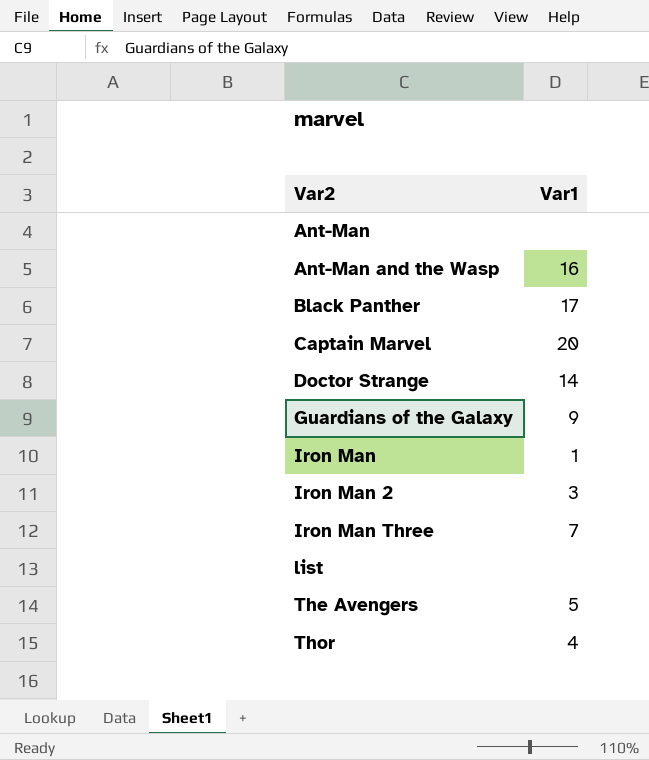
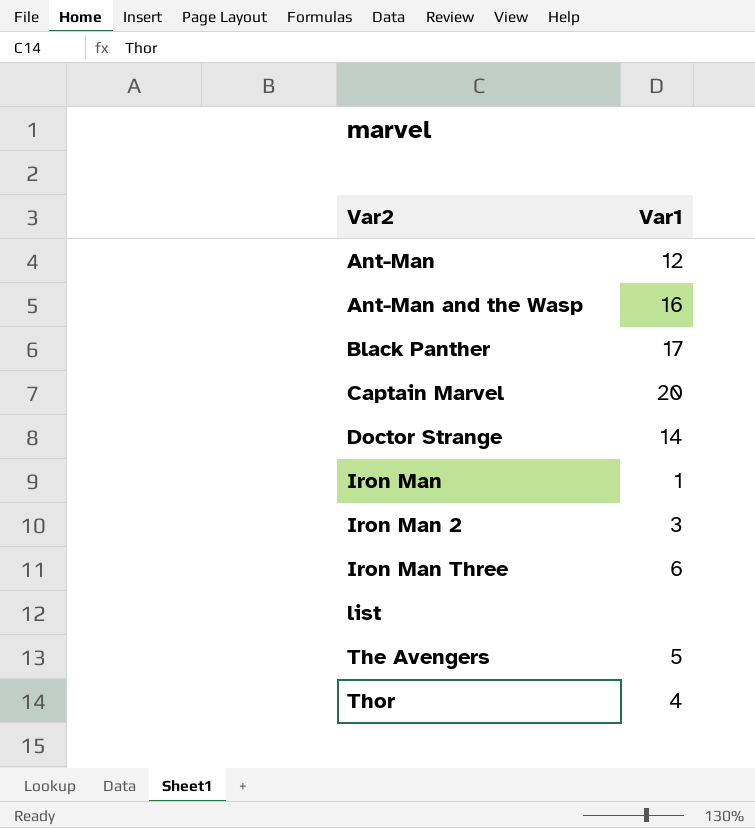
row Guardians of the Galaxy: 9 -> none
Ant-Man | Var1: none -> 12
Iron Man Three | Var1: 7 -> 6

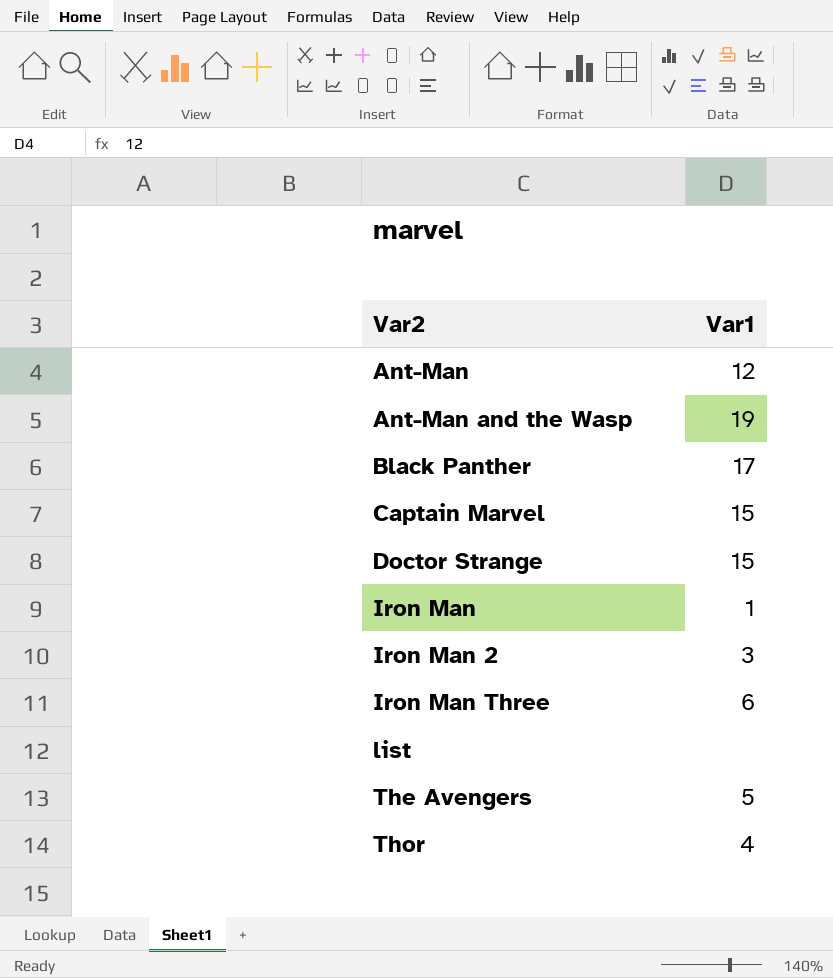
Ant-Man and the Wasp | Var1: 16 -> 19
Captain Marvel | Var1: 20 -> 15
Doctor Strange | Var1: 14 -> 15

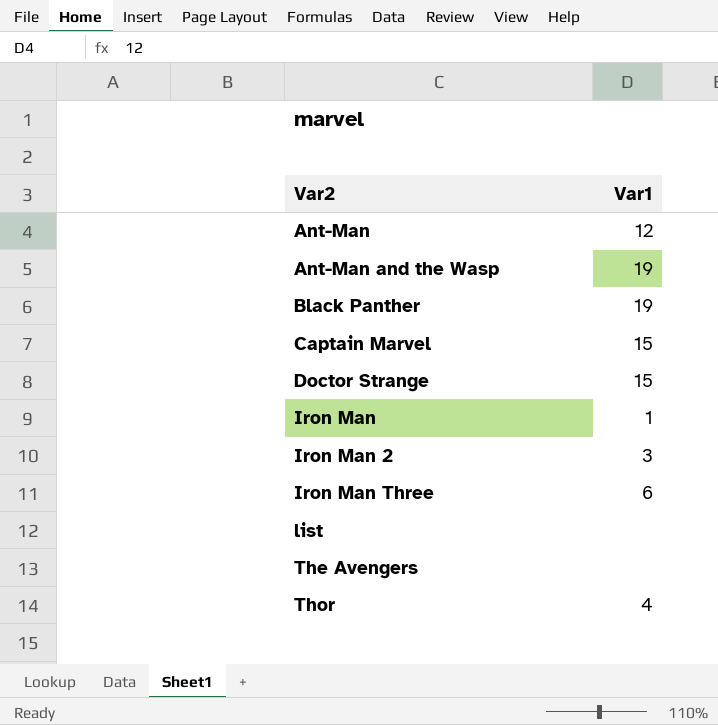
Black Panther | Var1: 17 -> 19
The Avengers | Var1: 5 -> none

